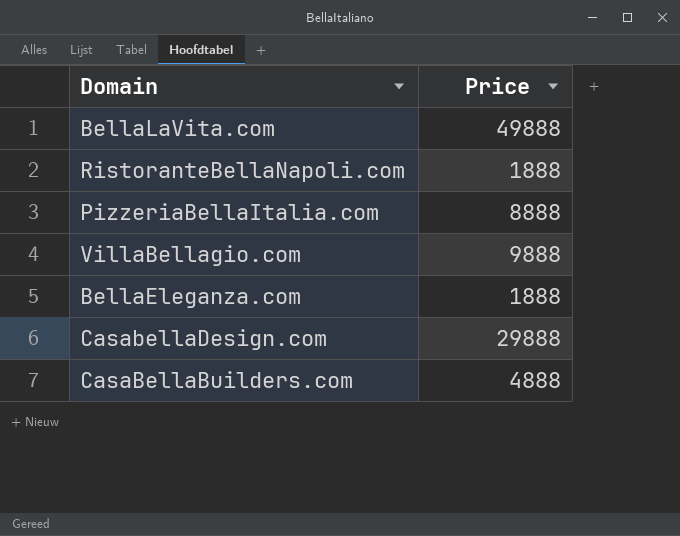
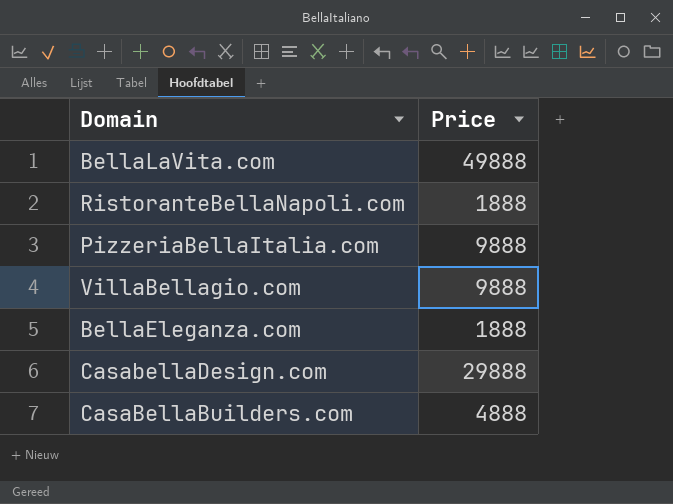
PizzeriaBellaItalia.com | Price: 8888 -> 9888

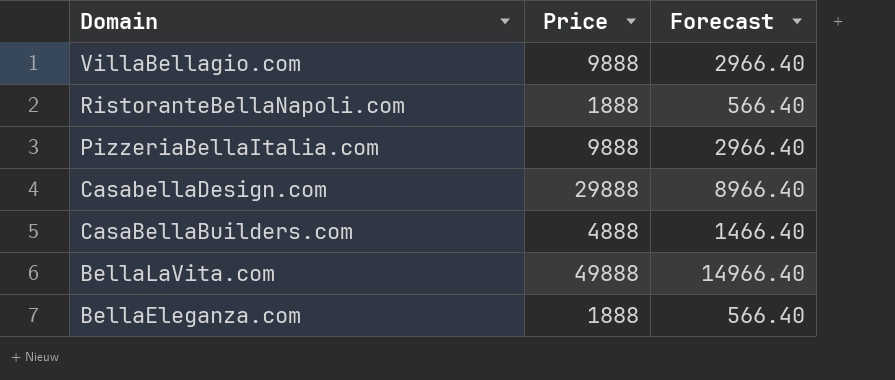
row order: none -> Domain descending
column Forecast | formula: none -> [Price] * 0.3

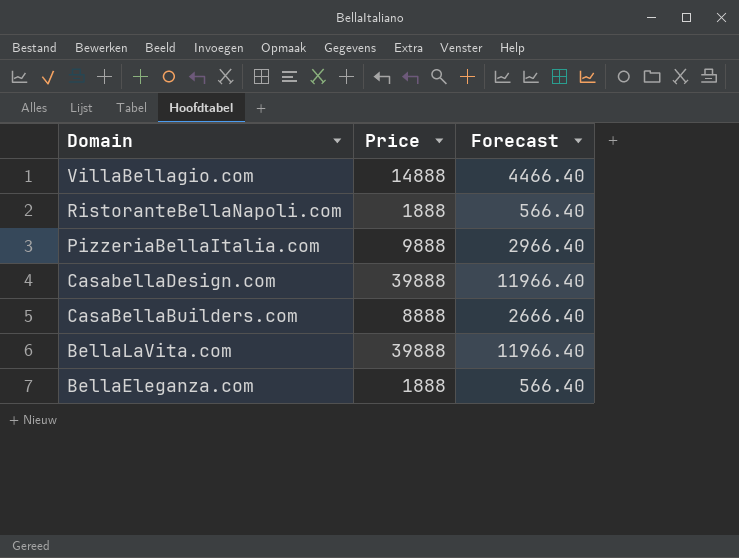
VillaBellagio.com | Price: 9888 -> 14888
VillaBellagio.com | Forecast: 2966.40 -> 4466.40
CasabellaDesign.com | Price: 29888 -> 39888
CasabellaDesign.com | Forecast: 8966.40 -> 11966.40
CasaBellaBuilders.com | Price: 4888 -> 8888
CasaBellaBuilders.com | Forecast: 1466.40 -> 2666.40
BellaLaVita.com | Price: 49888 -> 39888
BellaLaVita.com | Forecast: 14966.40 -> 11966.40

